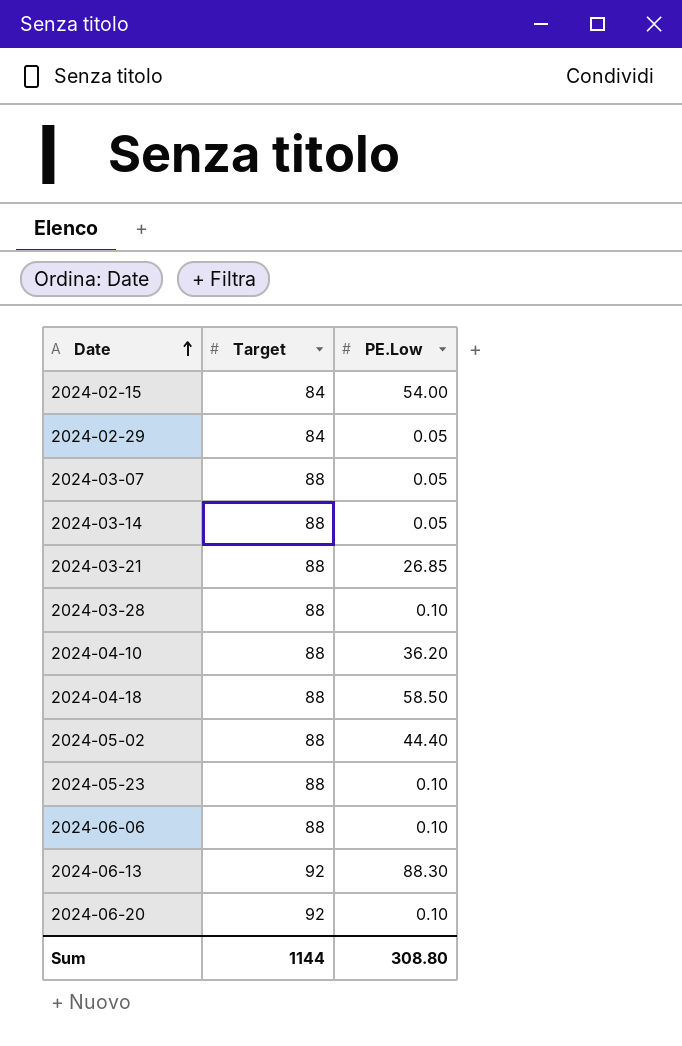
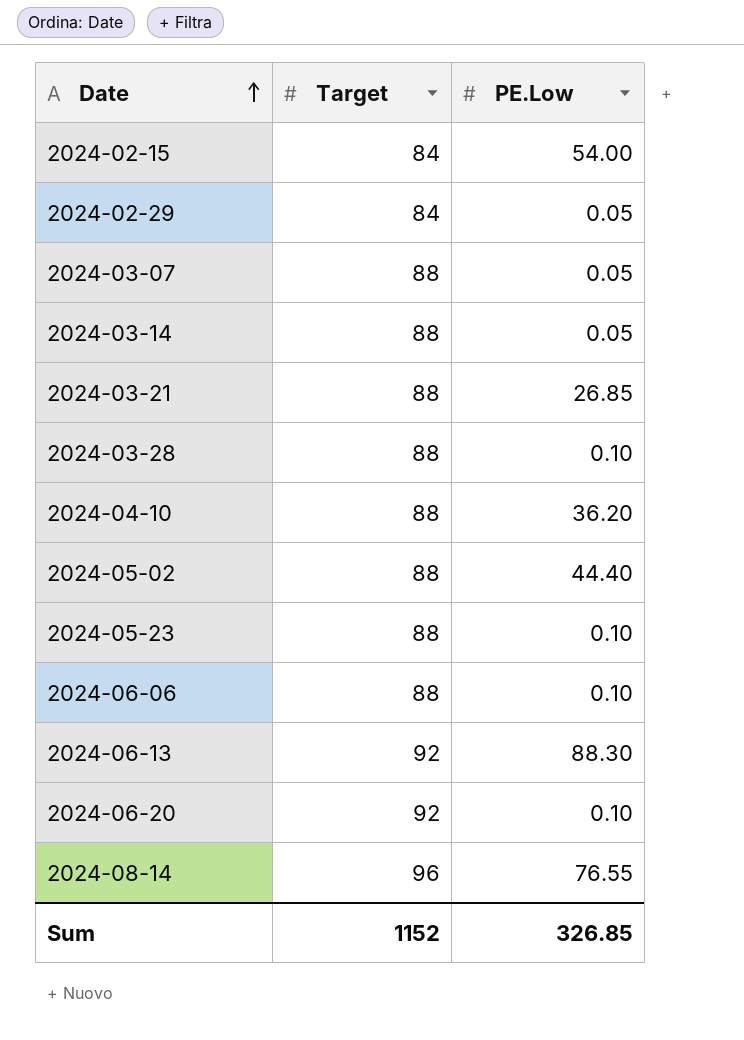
row 2024-04-18: 88 | 58.50 -> none
row 2024-08-14: none -> 96 | 76.55
Sum | Target: 1144 -> 1152
Sum | PE.Low: 308.80 -> 326.85

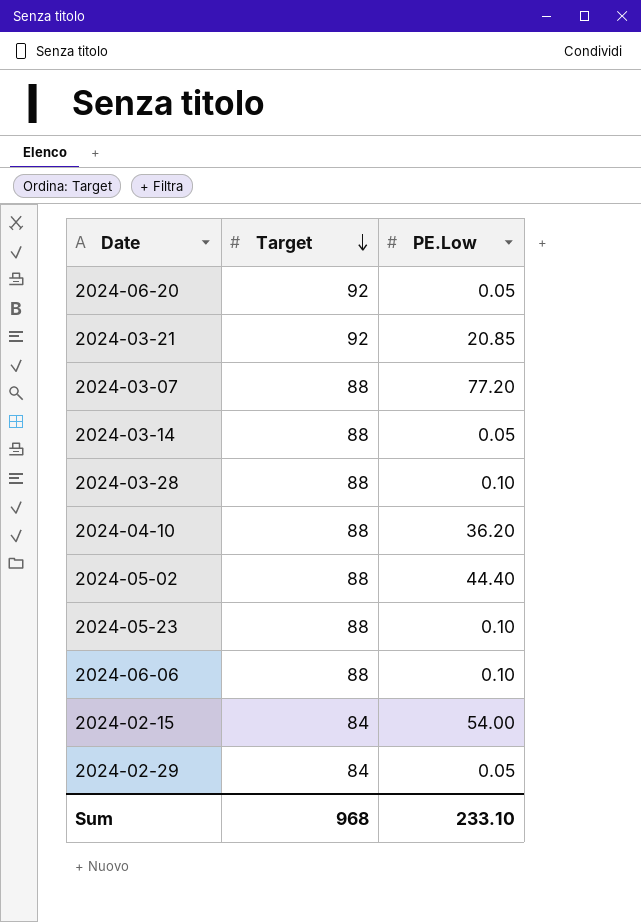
row order: Date ascending -> Target descending
row 2024-06-13: 92 | 88.30 -> none
row 2024-08-14: 96 | 76.55 -> none
2024-06-20 | PE.Low: 0.10 -> 0.05
2024-03-21 | Target: 88 -> 92
2024-03-21 | PE.Low: 26.85 -> 20.85
2024-03-07 | PE.Low: 0.05 -> 77.20
Sum | Target: 1152 -> 968
Sum | PE.Low: 326.85 -> 233.10

